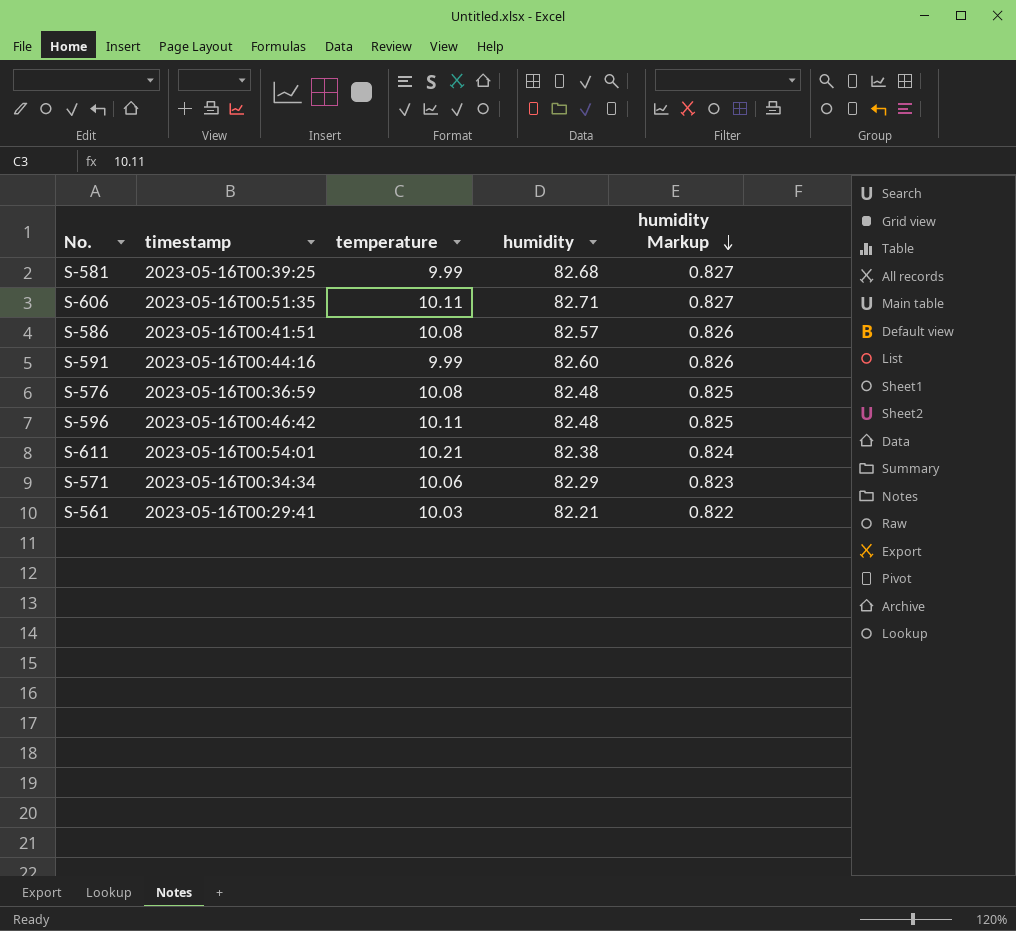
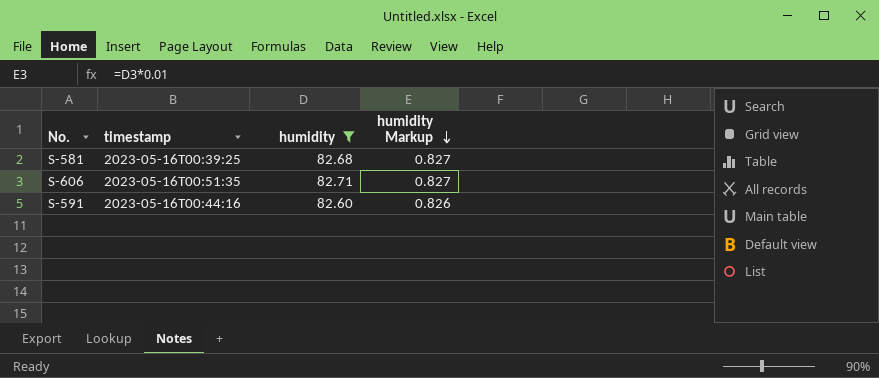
filter: none -> humidity >= 82.60
column temperature | position: 3 -> none

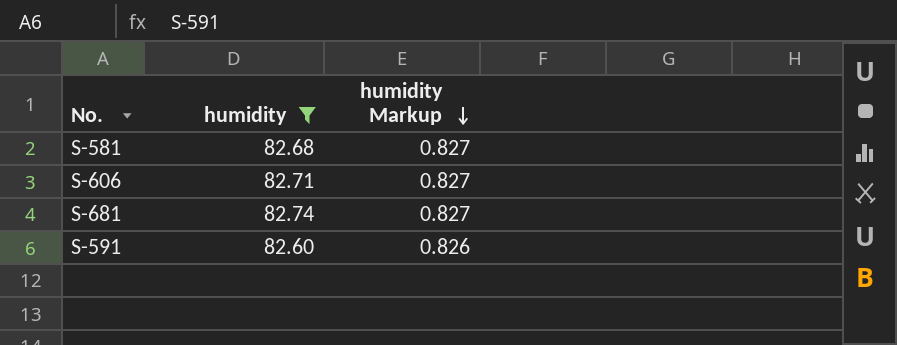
column timestamp | position: 2 -> none
row S-681: none -> 82.74 | 0.827

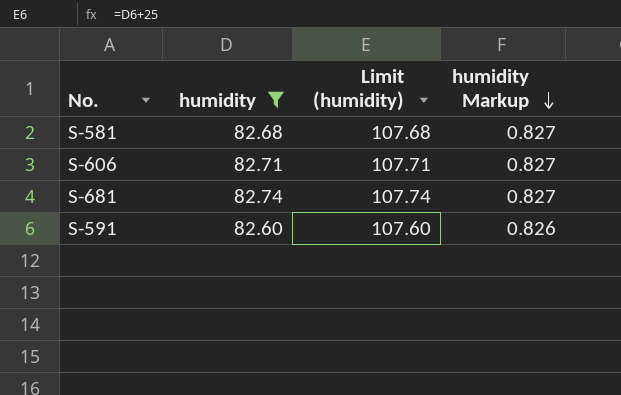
column Limit (humidity) | formula: none -> [humidity] + 25

